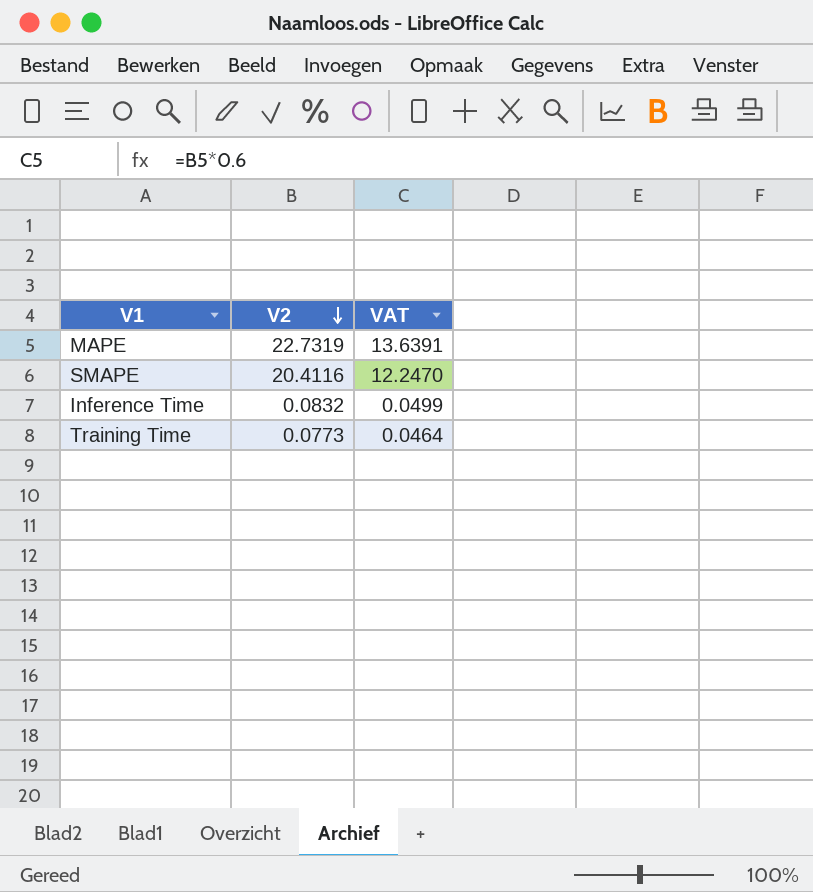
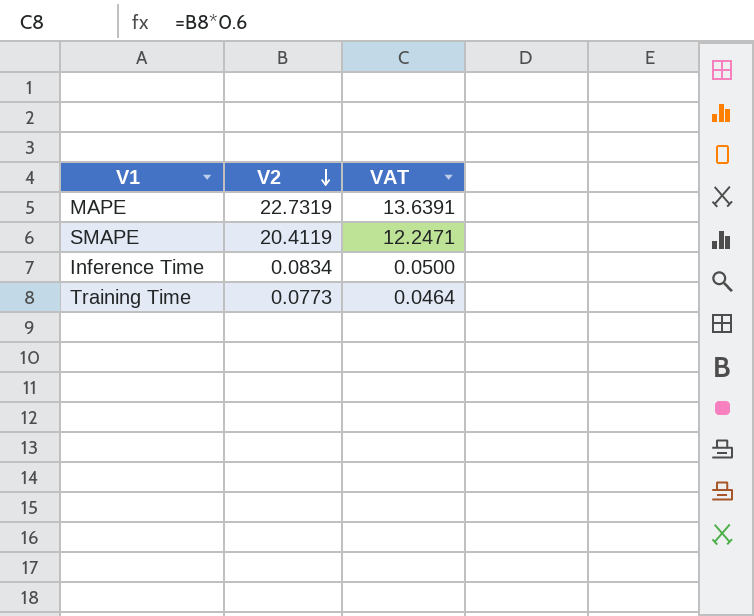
SMAPE | V2: 20.4116 -> 20.4119
SMAPE | VAT: 12.2470 -> 12.2471
Inference Time | V2: 0.0832 -> 0.0834
Inference Time | VAT: 0.0499 -> 0.0500

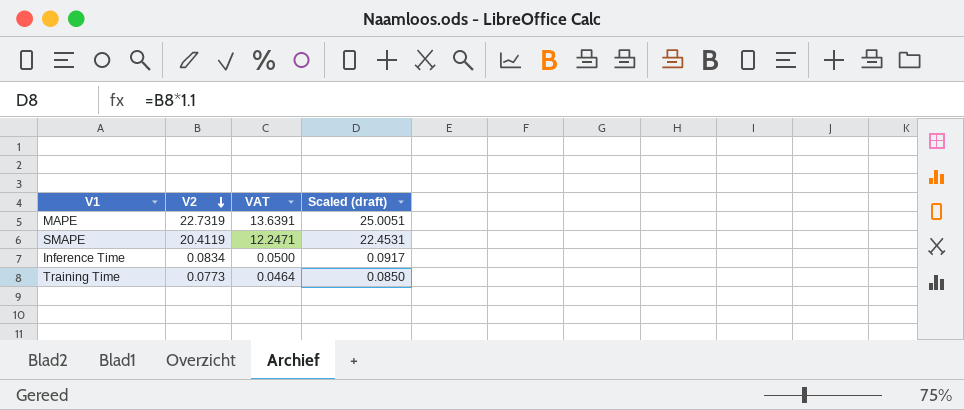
column Scaled (draft) | formula: none -> [V2] * 1.1

